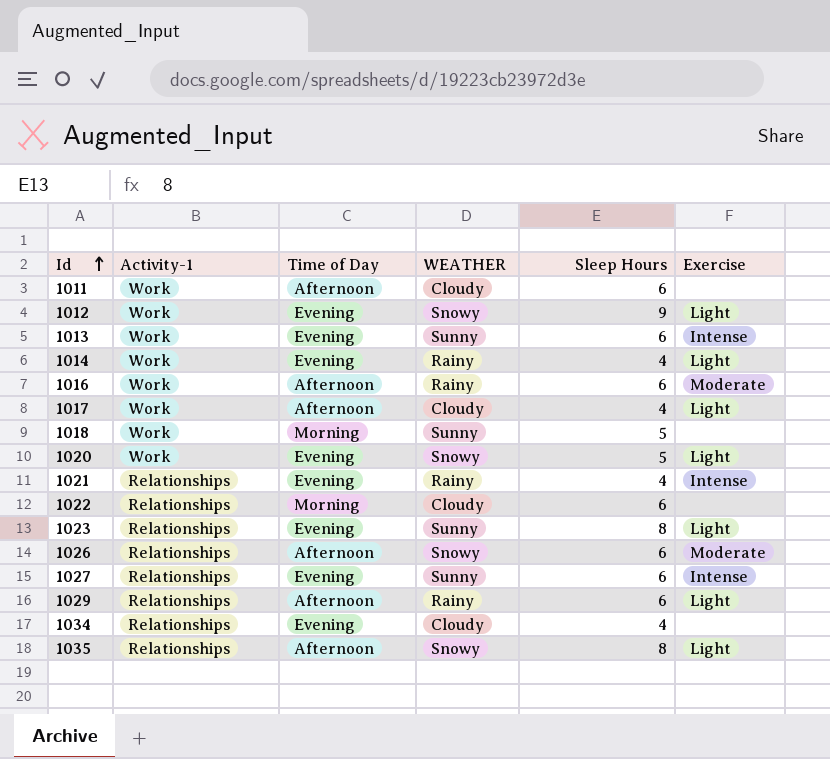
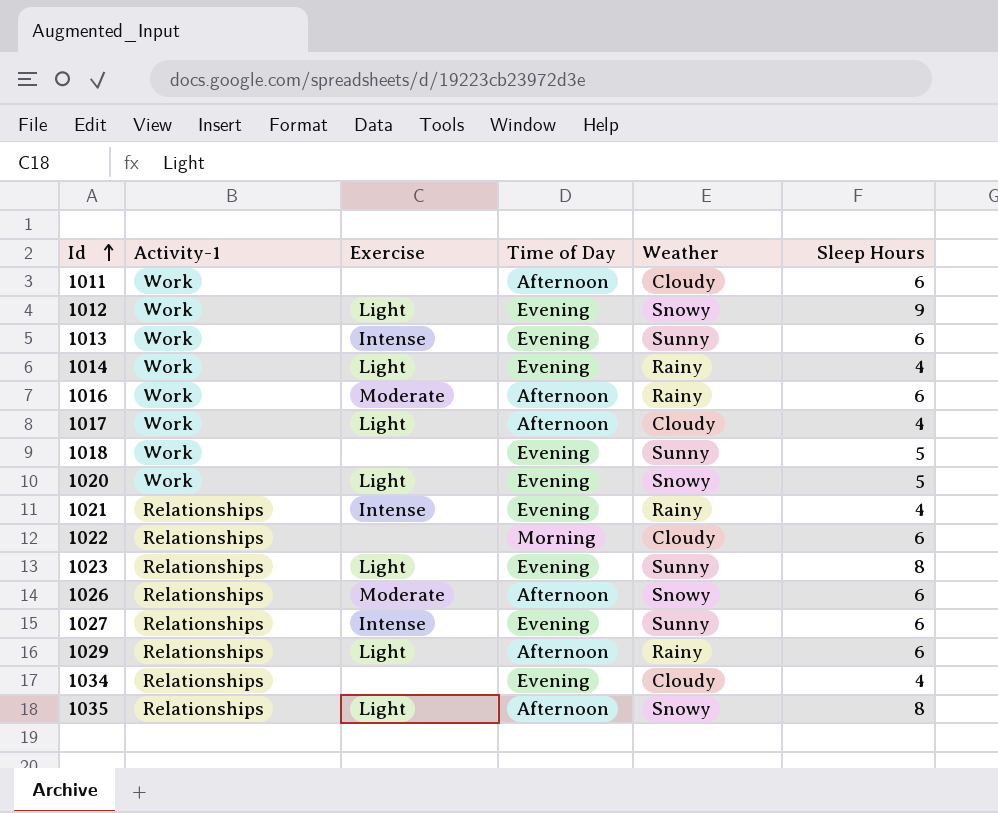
column Exercise | position: 6 -> 3
column name: WEATHER -> Weather
1018 | Time of Day: Morning -> Evening

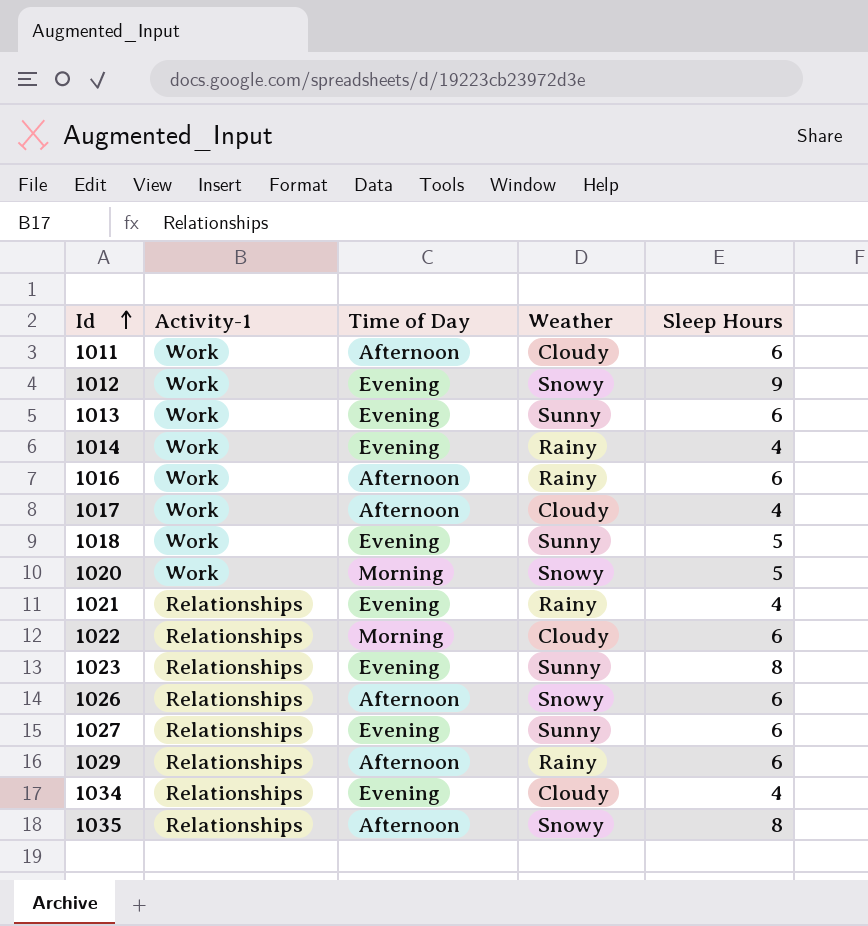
column Exercise | position: 3 -> none
1020 | Time of Day: Evening -> Morning

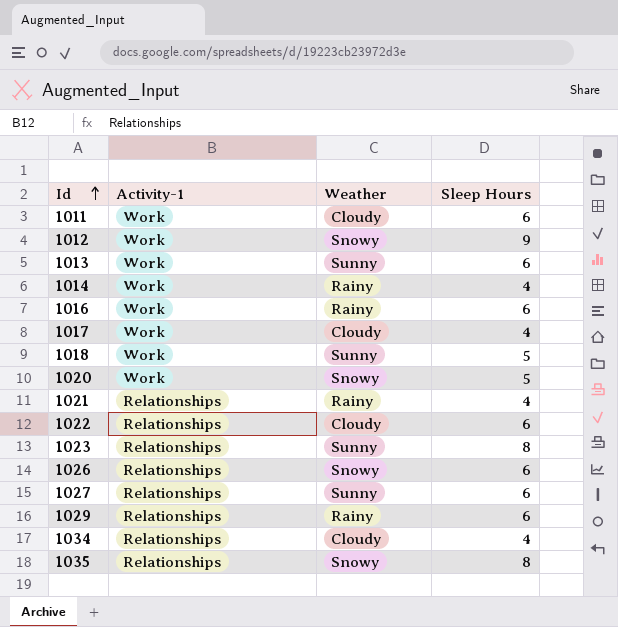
column Time of Day | position: 3 -> none

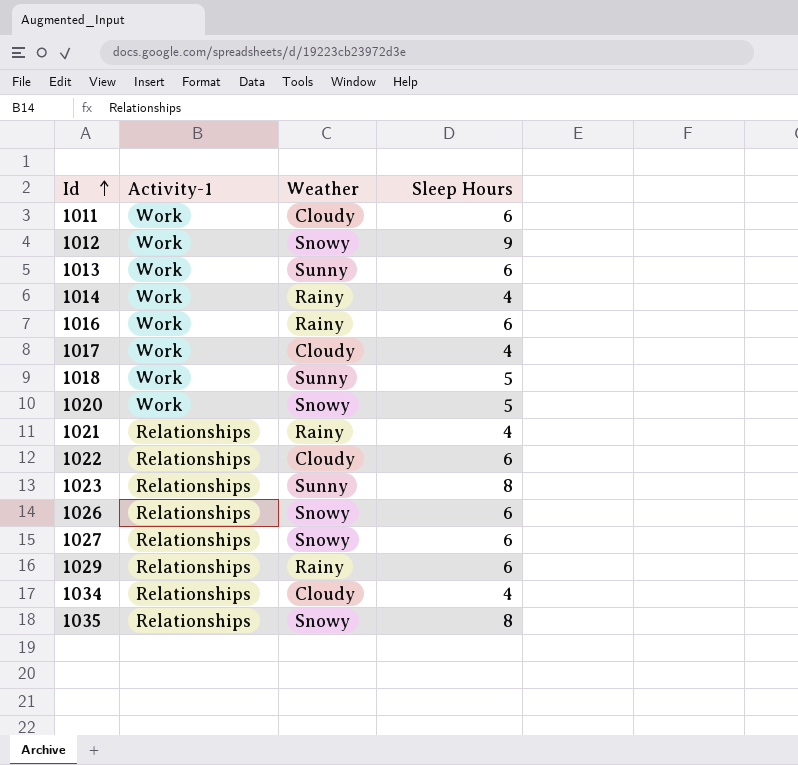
1027 | Weather: Sunny -> Snowy

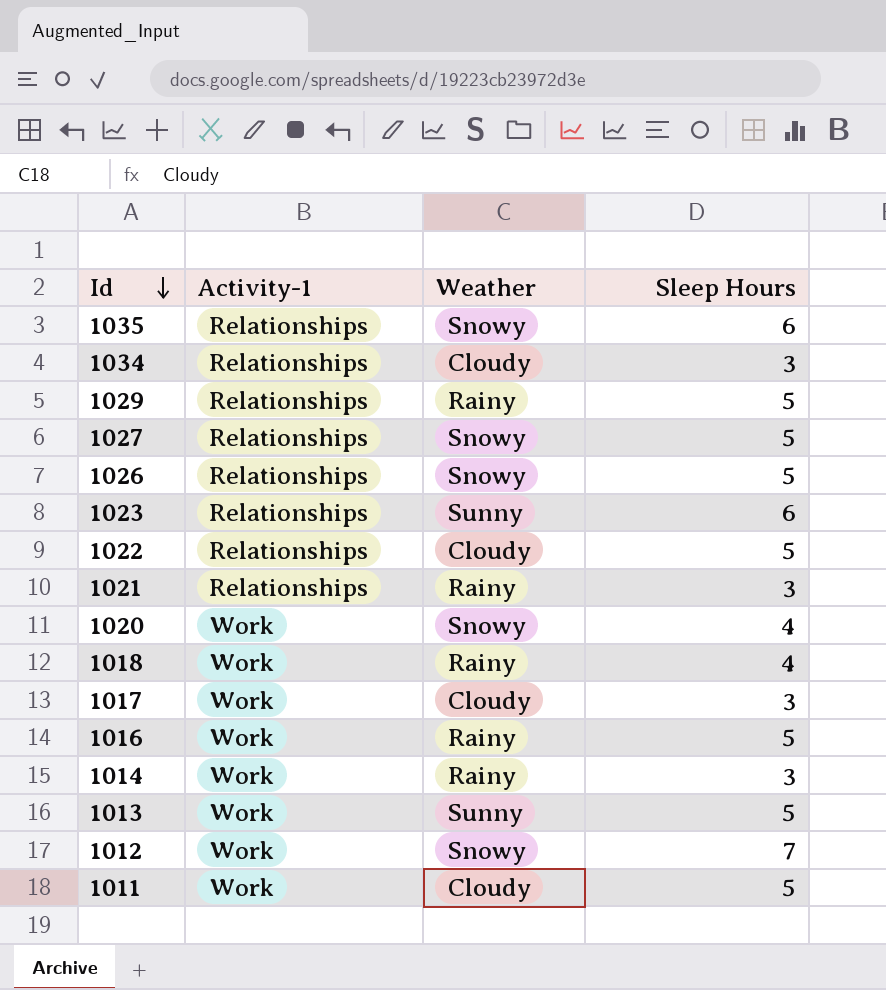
row order: Id ascending -> Id descending
1035 | Sleep Hours: 8 -> 6
1034 | Sleep Hours: 4 -> 3
1029 | Sleep Hours: 6 -> 5
1027 | Sleep Hours: 6 -> 5
1026 | Sleep Hours: 6 -> 5
1023 | Sleep Hours: 8 -> 6
1022 | Sleep Hours: 6 -> 5
1021 | Sleep Hours: 4 -> 3
1020 | Sleep Hours: 5 -> 4
1018 | Weather: Sunny -> Rainy
1018 | Sleep Hours: 5 -> 4
1017 | Sleep Hours: 4 -> 3
1016 | Sleep Hours: 6 -> 5
1014 | Sleep Hours: 4 -> 3
1013 | Sleep Hours: 6 -> 5
1012 | Sleep Hours: 9 -> 7
1011 | Sleep Hours: 6 -> 5

